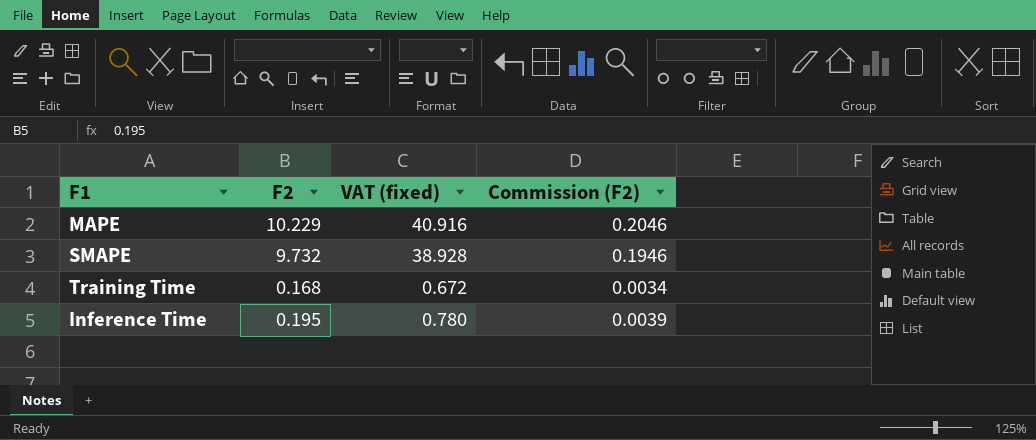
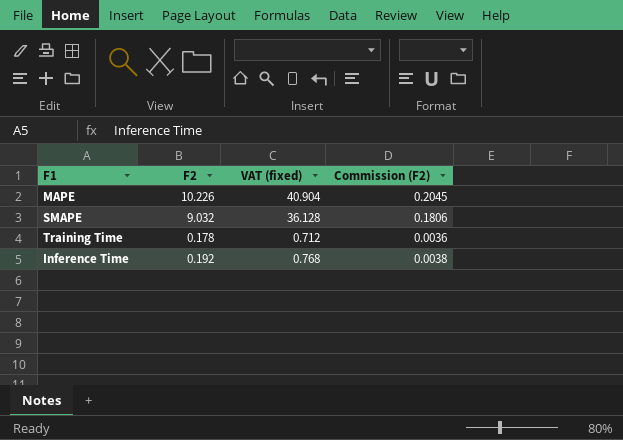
MAPE | F2: 10.229 -> 10.226
MAPE | VAT (fixed): 40.916 -> 40.904
MAPE | Commission (F2): 0.2046 -> 0.2045
SMAPE | F2: 9.732 -> 9.032
SMAPE | VAT (fixed): 38.928 -> 36.128
SMAPE | Commission (F2): 0.1946 -> 0.1806
Training Time | F2: 0.168 -> 0.178
Training Time | VAT (fixed): 0.672 -> 0.712
Training Time | Commission (F2): 0.0034 -> 0.0036
Inference Time | F2: 0.195 -> 0.192
Inference Time | VAT (fixed): 0.780 -> 0.768
Inference Time | Commission (F2): 0.0039 -> 0.0038

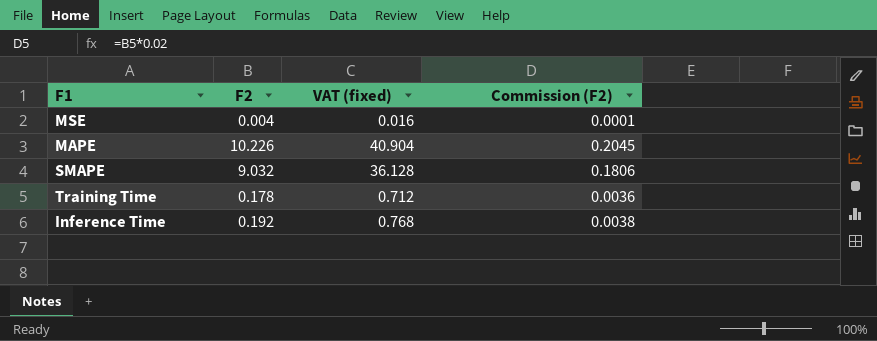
row MSE: none -> 0.004 | 0.016 | 0.0001

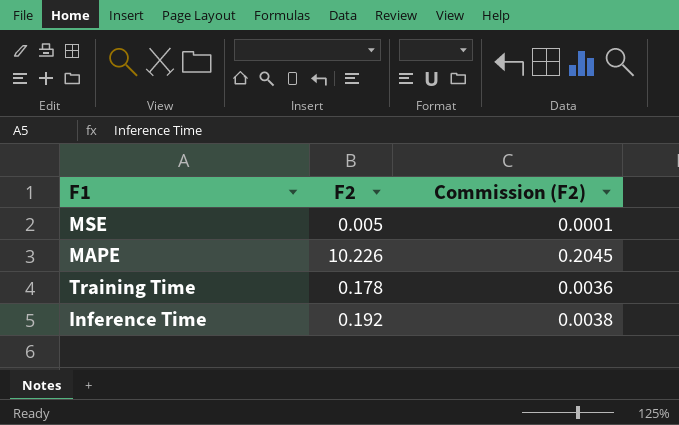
column VAT (fixed) | formula: [F2] * 4 -> none
row SMAPE: 9.032 | 36.128 | 0.1806 -> none
MSE | F2: 0.004 -> 0.005

